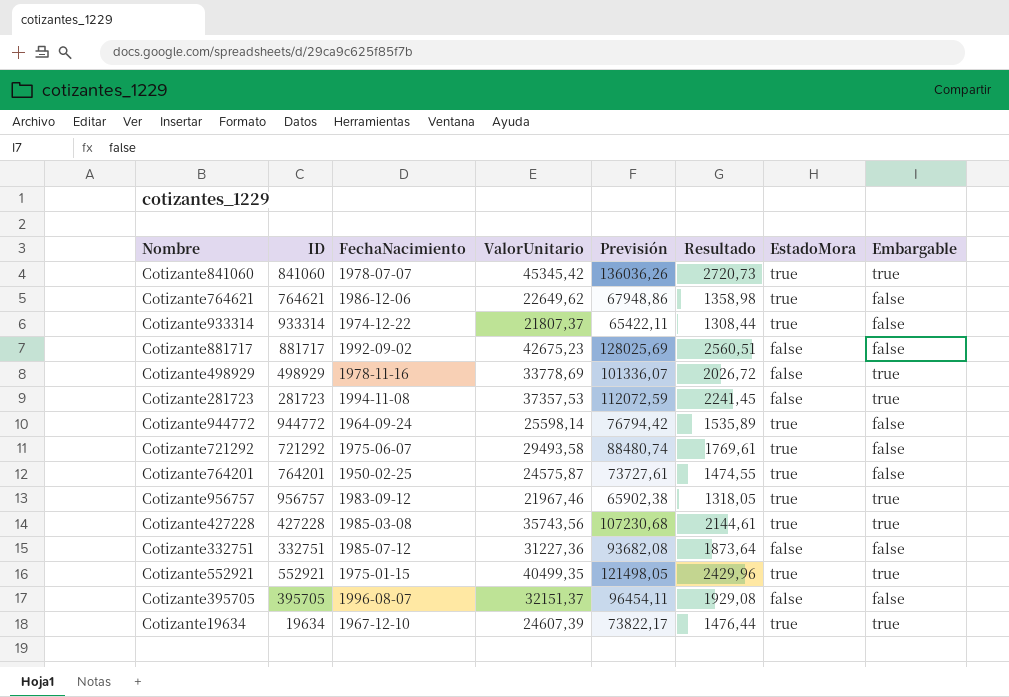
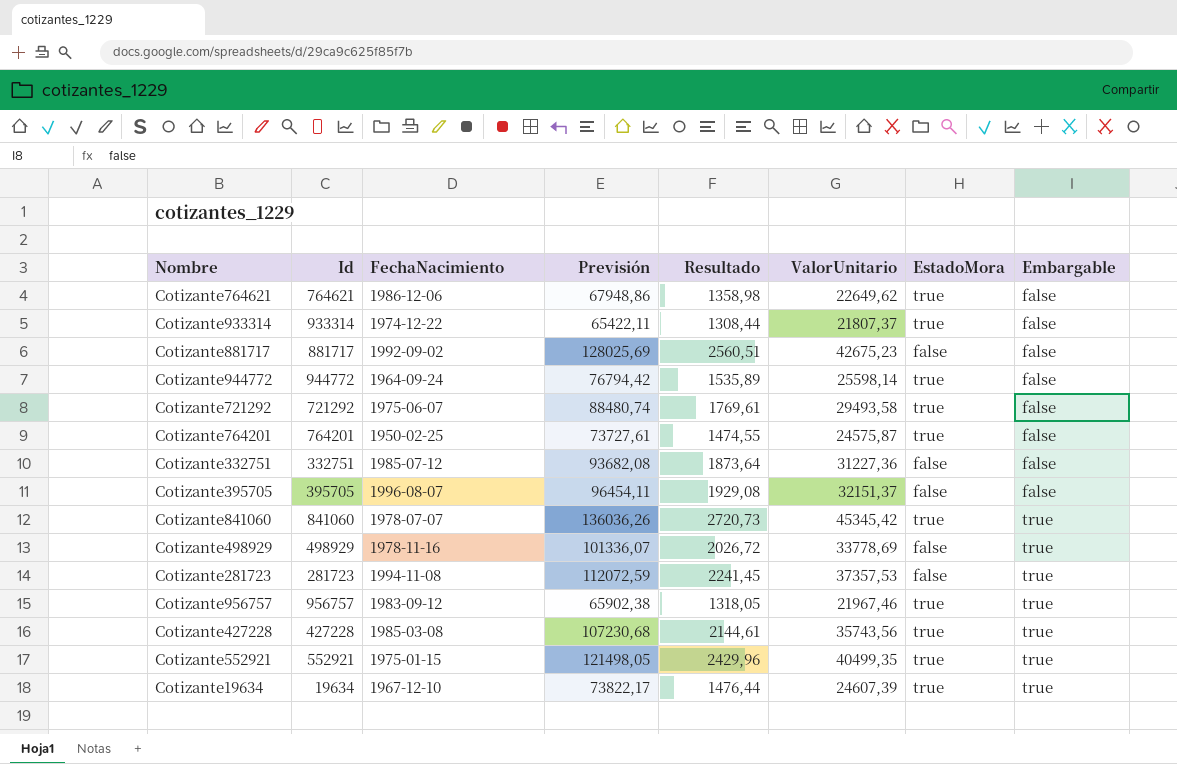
row order: none -> Embargable ascending
column name: ID -> Id
column ValorUnitario | position: 4 -> 6

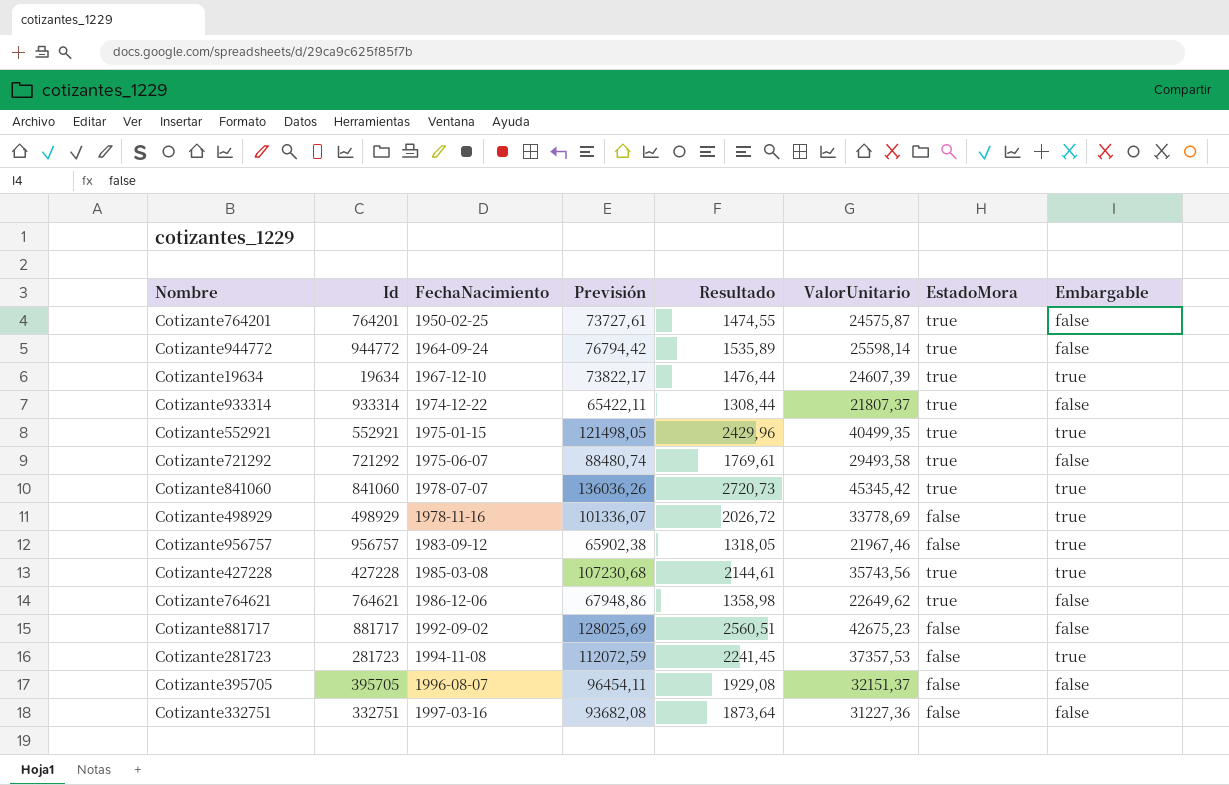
row order: Embargable ascending -> FechaNacimiento ascending
Cotizante956757 | EstadoMora: true -> false
Cotizante332751 | FechaNacimiento: 1985-07-12 -> 1997-03-16

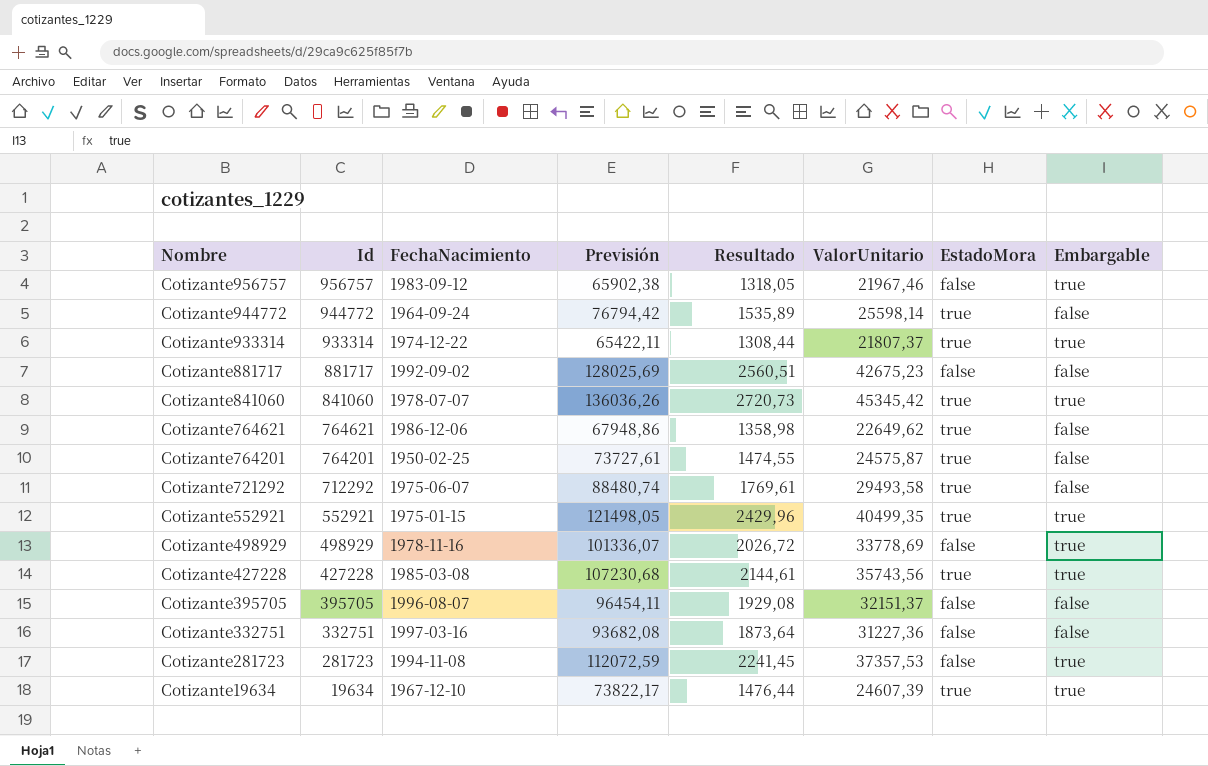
row order: FechaNacimiento ascending -> Nombre descending
Cotizante933314 | Embargable: false -> true
Cotizante721292 | Id: 721292 -> 712292

